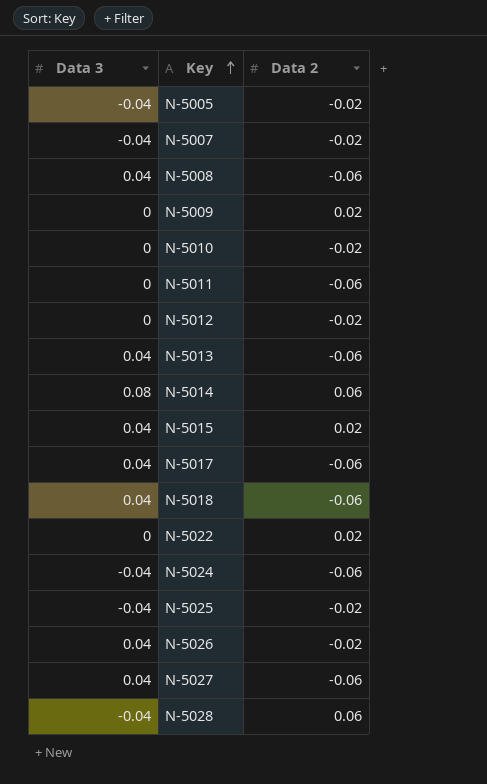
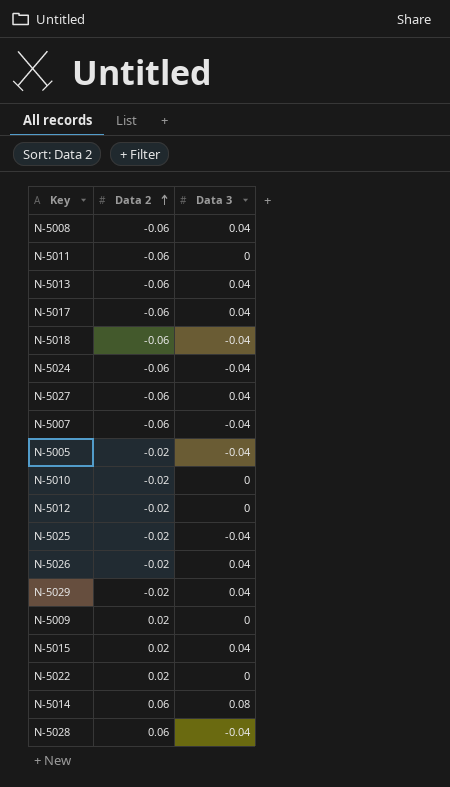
row order: Key ascending -> Data 2 ascending
column Data 3 | position: 1 -> 3
N-5018 | Data 3: 0.04 -> -0.04
N-5007 | Data 2: -0.02 -> -0.06
row N-5029: none -> -0.02 | 0.04

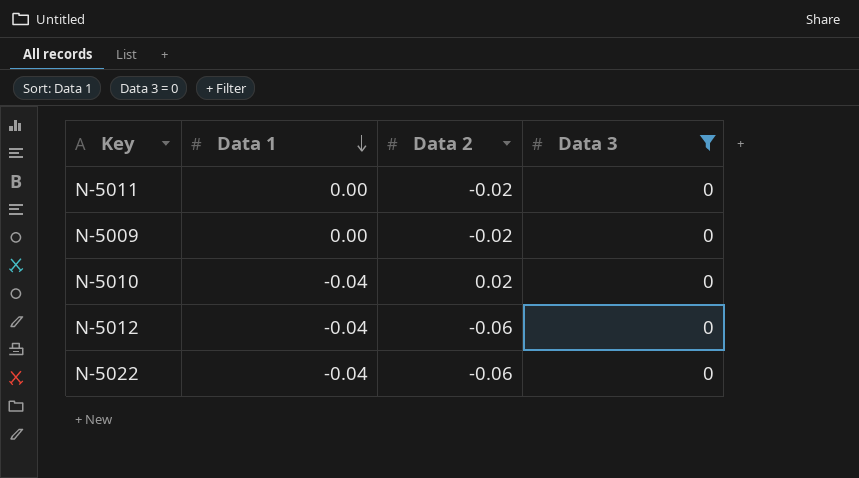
filter: none -> Data 3 = 0
row order: Data 2 ascending -> Data 1 descending
column Data 1 | position: none -> 2
N-5011 | Data 2: -0.06 -> -0.02
N-5009 | Data 2: 0.02 -> -0.02
N-5010 | Data 2: -0.02 -> 0.02
N-5012 | Data 2: -0.02 -> -0.06
N-5022 | Data 2: 0.02 -> -0.06

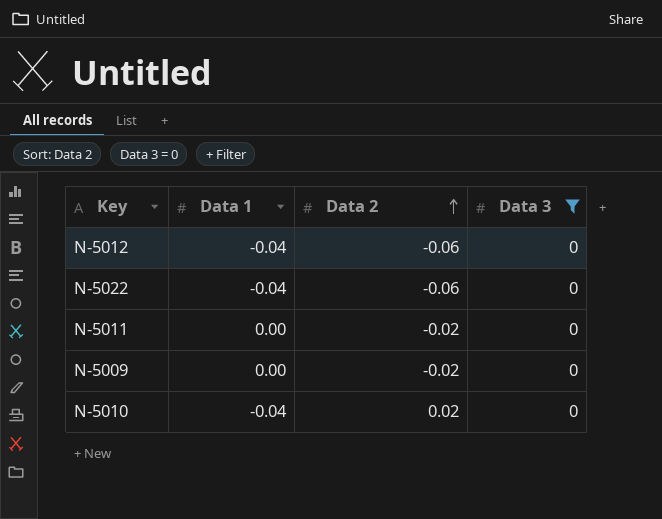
row order: Data 1 descending -> Data 2 ascending

